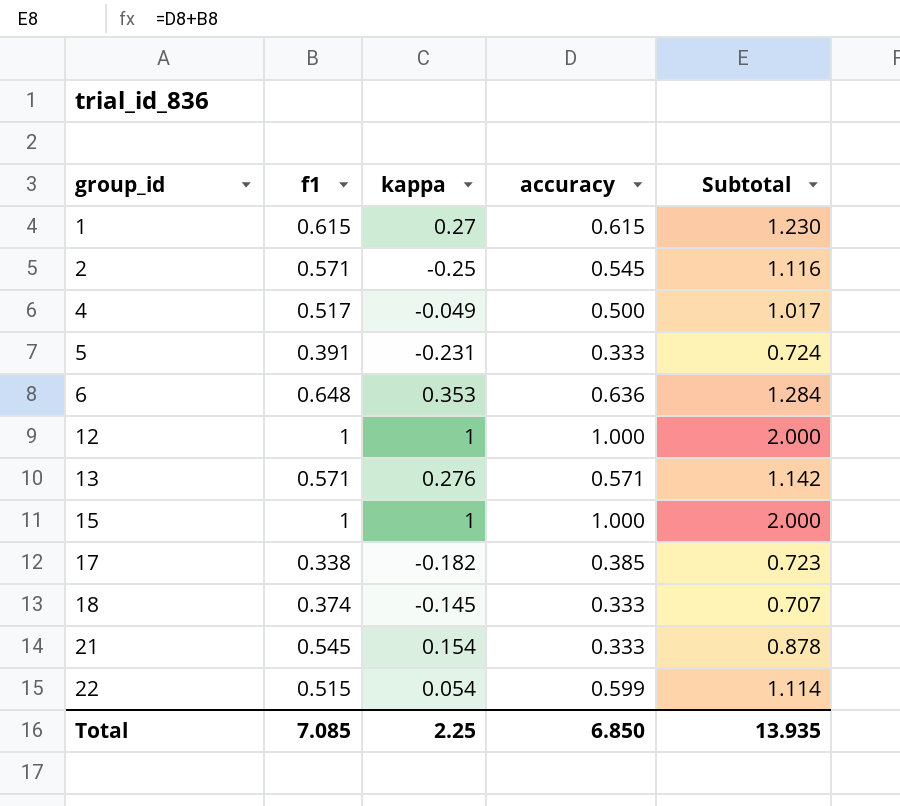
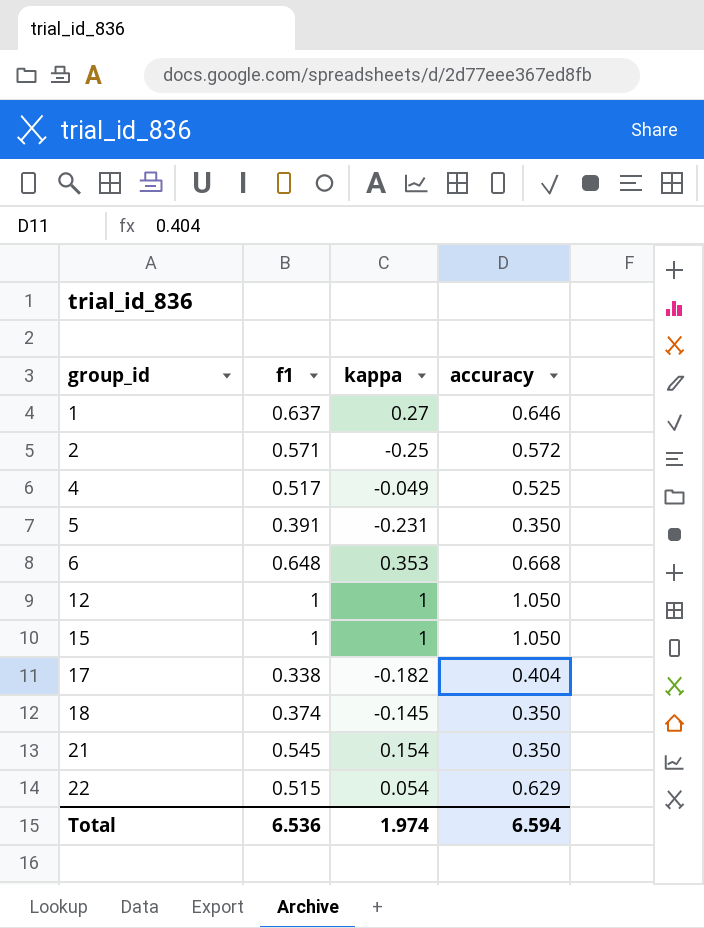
column Subtotal | formula: [f1] + [accuracy] -> none
row 13: 0.571 | 0.276 | 0.571 | 1.142 -> none
1 | f1: 0.615 -> 0.637
1 | accuracy: 0.615 -> 0.646
2 | accuracy: 0.545 -> 0.572
4 | accuracy: 0.500 -> 0.525
5 | accuracy: 0.333 -> 0.350
6 | accuracy: 0.636 -> 0.668
12 | accuracy: 1.000 -> 1.050
15 | accuracy: 1.000 -> 1.050
17 | accuracy: 0.385 -> 0.404
18 | accuracy: 0.333 -> 0.350
21 | accuracy: 0.333 -> 0.350
22 | accuracy: 0.599 -> 0.629
Total | f1: 7.085 -> 6.536
Total | kappa: 2.25 -> 1.974
Total | accuracy: 6.850 -> 6.594

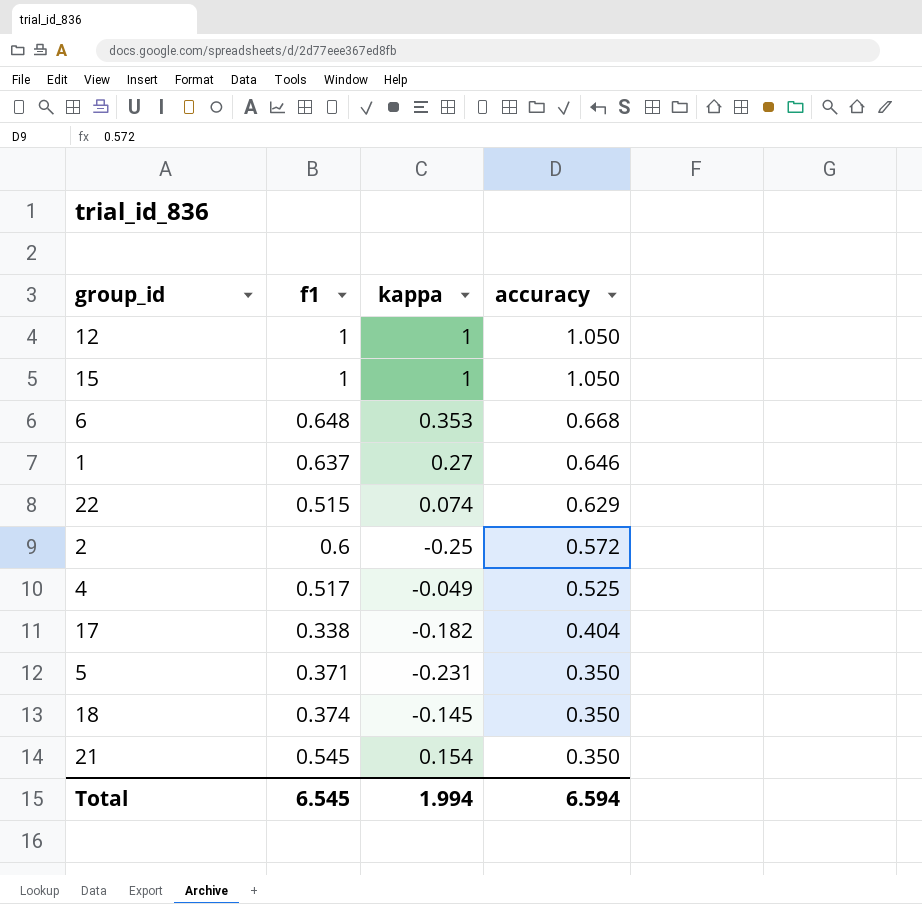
row order: group_id ascending -> accuracy descending
22 | kappa: 0.054 -> 0.074
2 | f1: 0.571 -> 0.6
5 | f1: 0.391 -> 0.371
Total | f1: 6.536 -> 6.545
Total | kappa: 1.974 -> 1.994

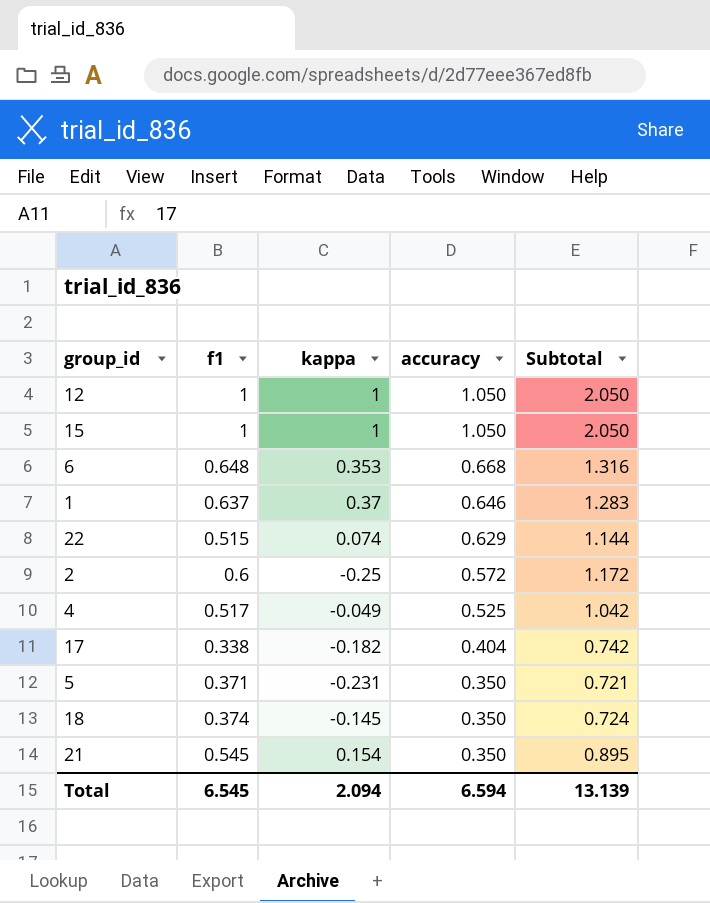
column Subtotal | formula: none -> [f1] + [accuracy]
1 | kappa: 0.27 -> 0.37
Total | kappa: 1.994 -> 2.094

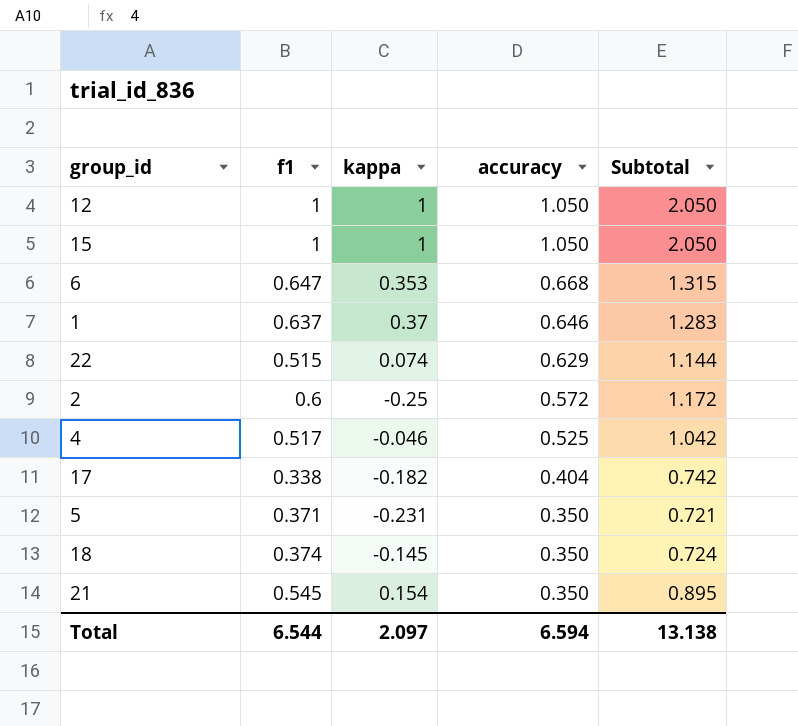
6 | f1: 0.648 -> 0.647
6 | Subtotal: 1.316 -> 1.315
4 | kappa: -0.049 -> -0.046
Total | f1: 6.545 -> 6.544
Total | kappa: 2.094 -> 2.097
Total | Subtotal: 13.139 -> 13.138

